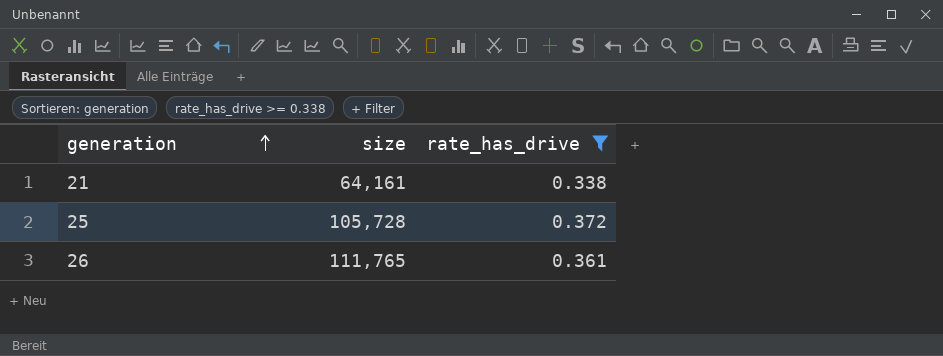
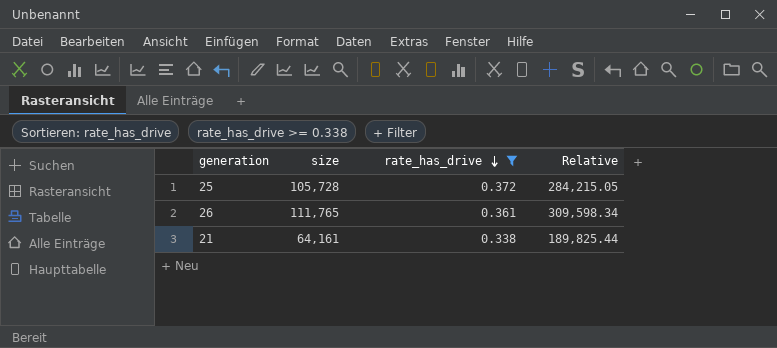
row order: generation ascending -> rate_has_drive descending
column Relative | formula: none -> [size] / [rate_has_drive]

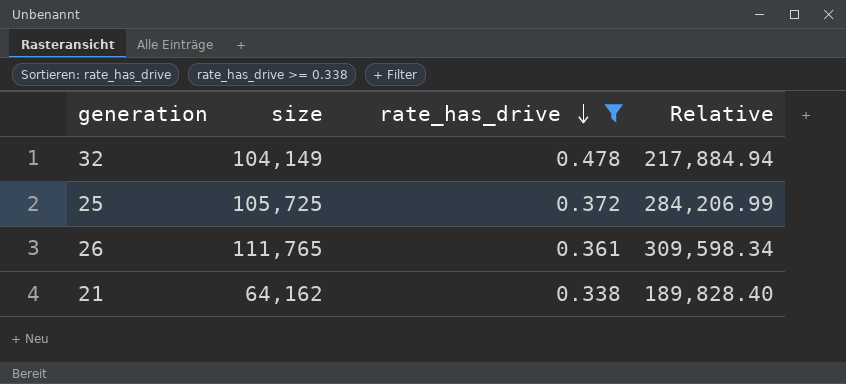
row 32: none -> 104,149 | 0.478 | 217,884.94
25 | size: 105,728 -> 105,725
25 | Relative: 284,215.05 -> 284,206.99
21 | size: 64,161 -> 64,162
21 | Relative: 189,825.44 -> 189,828.40

